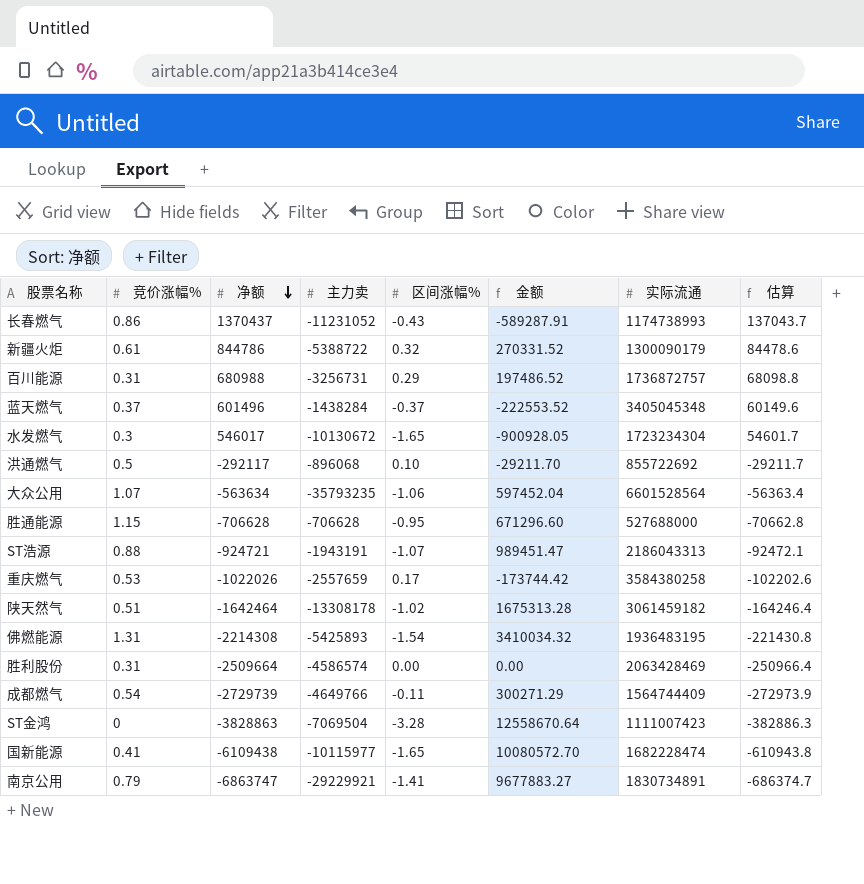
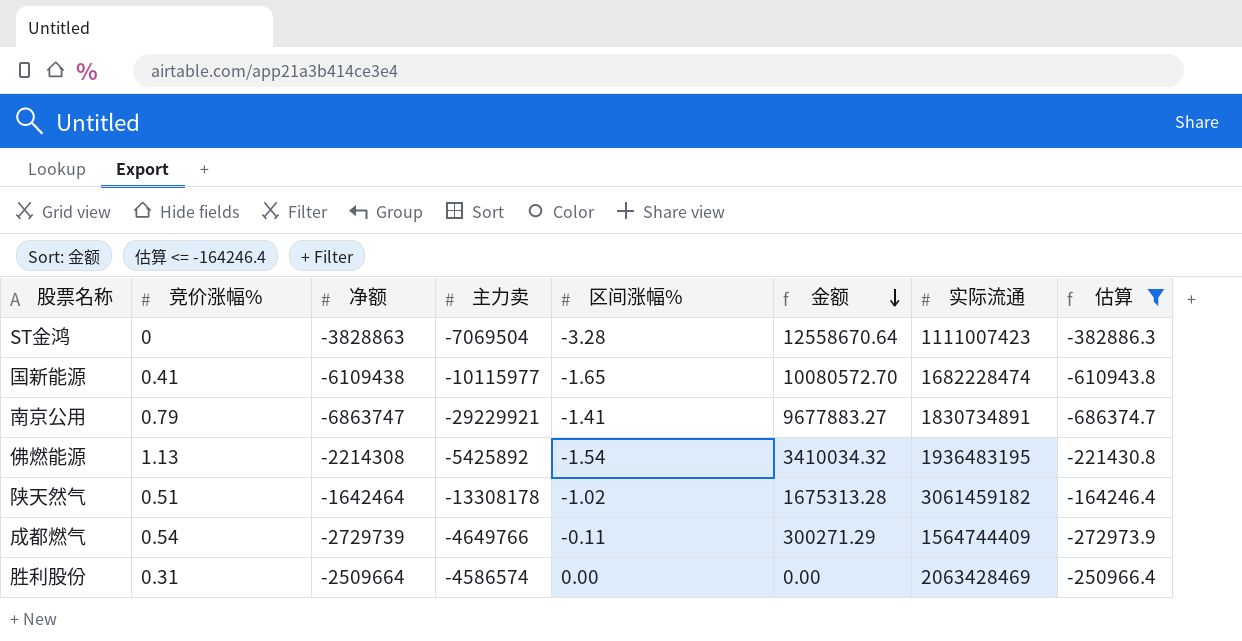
filter: none -> 估算 <= -164246.4
row order: 净额 descending -> 金额 descending
佛燃能源 | 竞价涨幅%: 1.31 -> 1.13
佛燃能源 | 主力卖: -5425893 -> -5425892

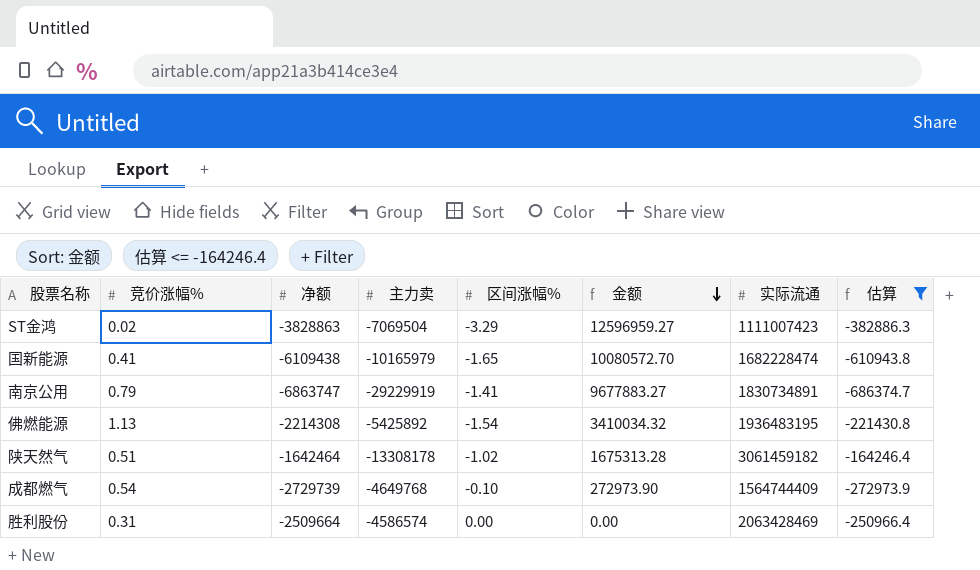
ST金鸿 | 竞价涨幅%: 0 -> 0.02
ST金鸿 | 区间涨幅%: -3.28 -> -3.29
ST金鸿 | 金额: 12558670.64 -> 12596959.27
国新能源 | 主力卖: -10115977 -> -10165979
南京公用 | 主力卖: -29229921 -> -29229919
成都燃气 | 主力卖: -4649766 -> -4649768
成都燃气 | 区间涨幅%: -0.11 -> -0.10
成都燃气 | 金额: 300271.29 -> 272973.90

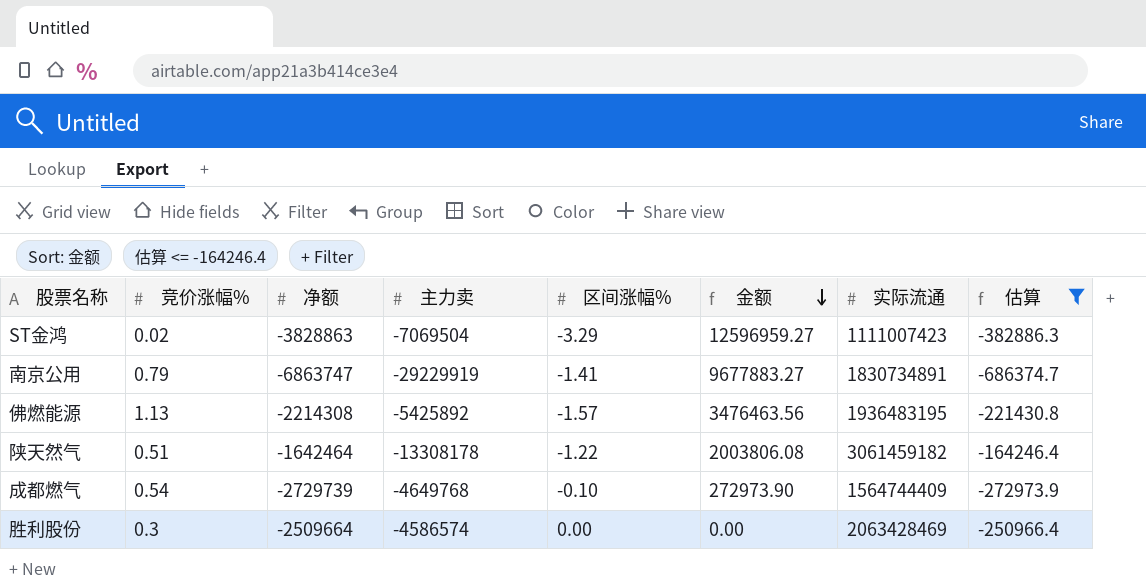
row 国新能源: 0.41 | -6109438 | -10165979 | -1.65 | 10080572.70 | 1682228474 | -610943.8 -> none
佛燃能源 | 区间涨幅%: -1.54 -> -1.57
佛燃能源 | 金额: 3410034.32 -> 3476463.56
陕天然气 | 区间涨幅%: -1.02 -> -1.22
陕天然气 | 金额: 1675313.28 -> 2003806.08
胜利股份 | 竞价涨幅%: 0.31 -> 0.3

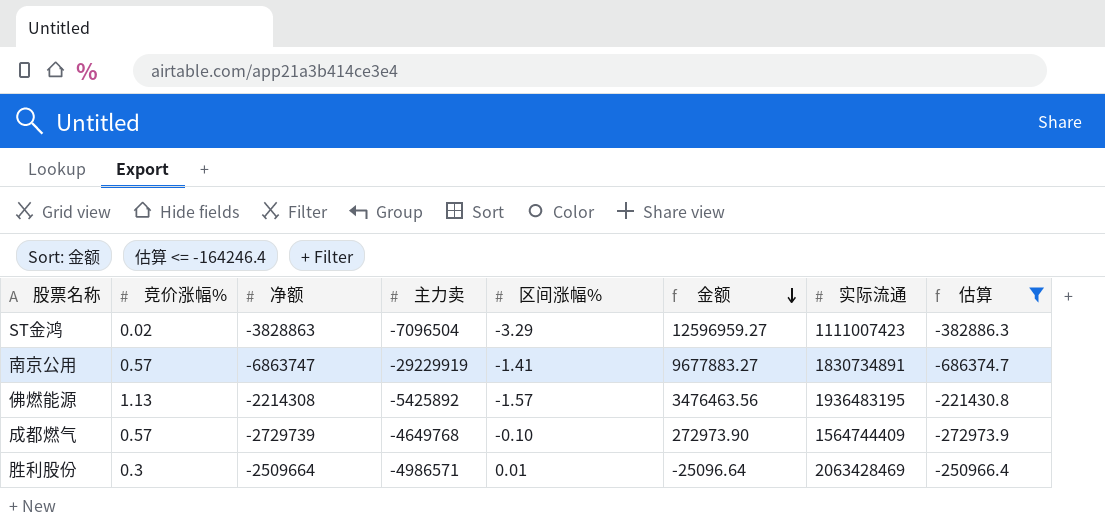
row 陕天然气: 0.51 | -1642464 | -13308178 | -1.22 | 2003806.08 | 3061459182 | -164246.4 -> none
ST金鸿 | 主力卖: -7069504 -> -7096504
南京公用 | 竞价涨幅%: 0.79 -> 0.57
成都燃气 | 竞价涨幅%: 0.54 -> 0.57
胜利股份 | 主力卖: -4586574 -> -4986571
胜利股份 | 区间涨幅%: 0.00 -> 0.01
胜利股份 | 金额: 0.00 -> -25096.64

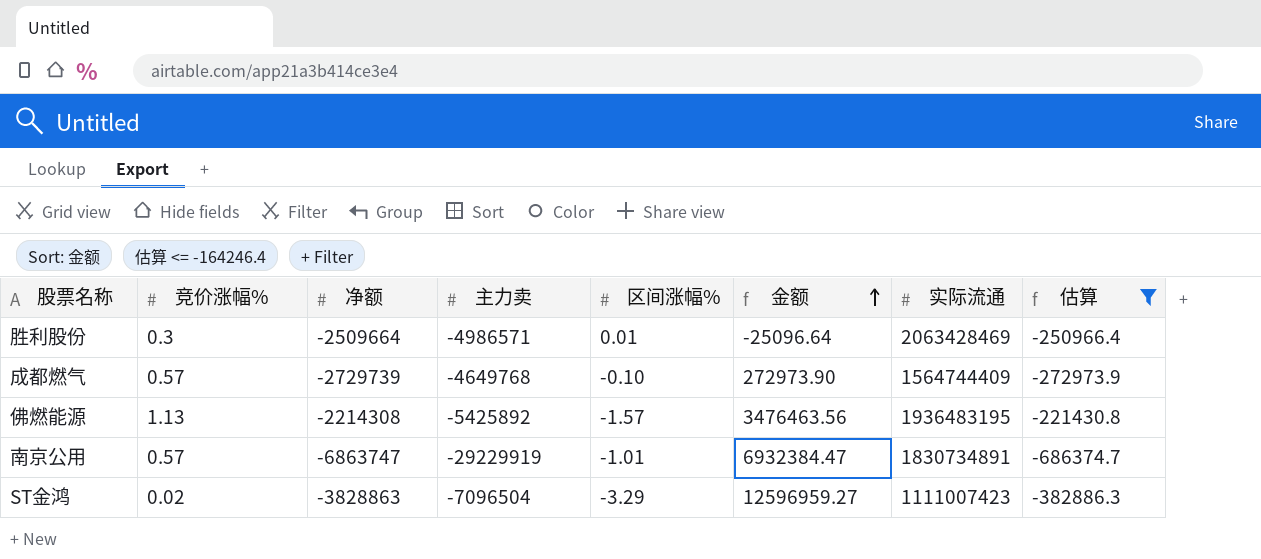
row order: 金额 descending -> 金额 ascending
南京公用 | 区间涨幅%: -1.41 -> -1.01
南京公用 | 金额: 9677883.27 -> 6932384.47

